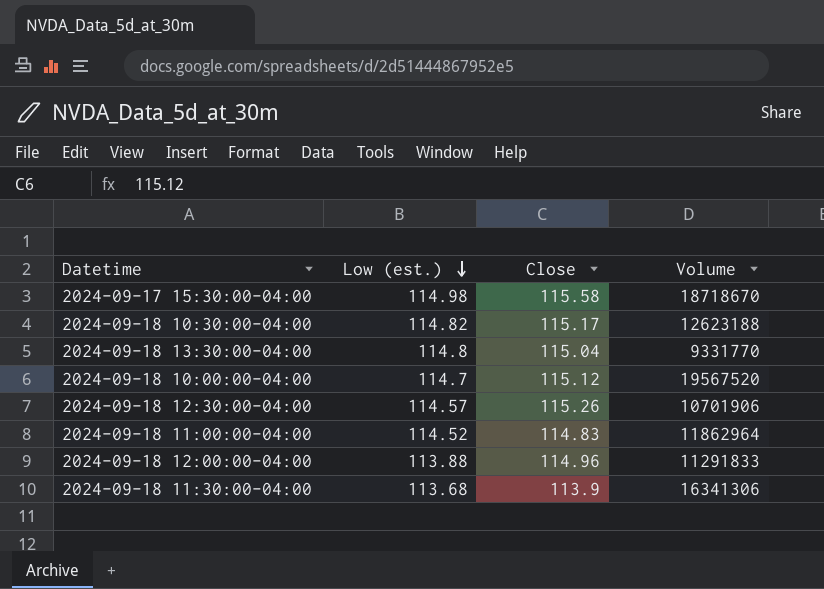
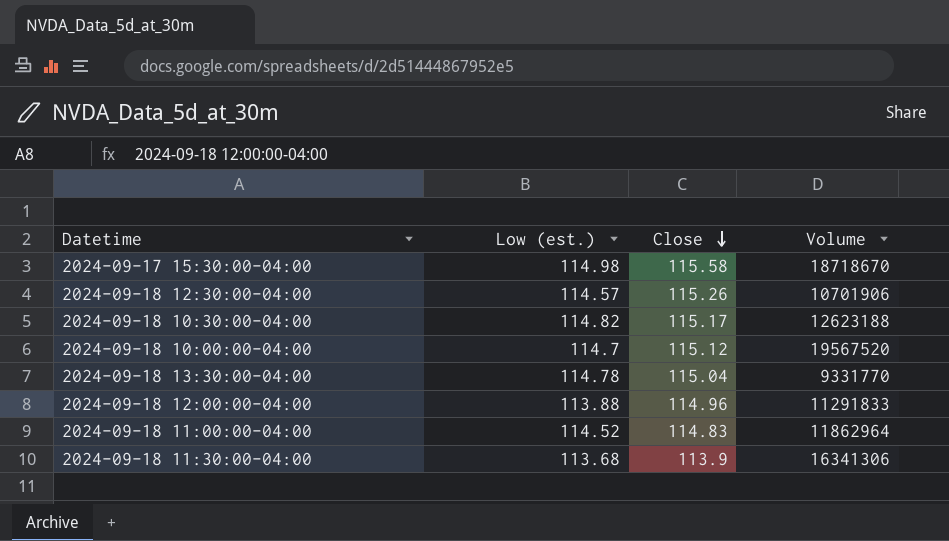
row order: Low (est.) descending -> Close descending
2024-09-18 13:30:00-04:00 | Low (est.): 114.8 -> 114.78

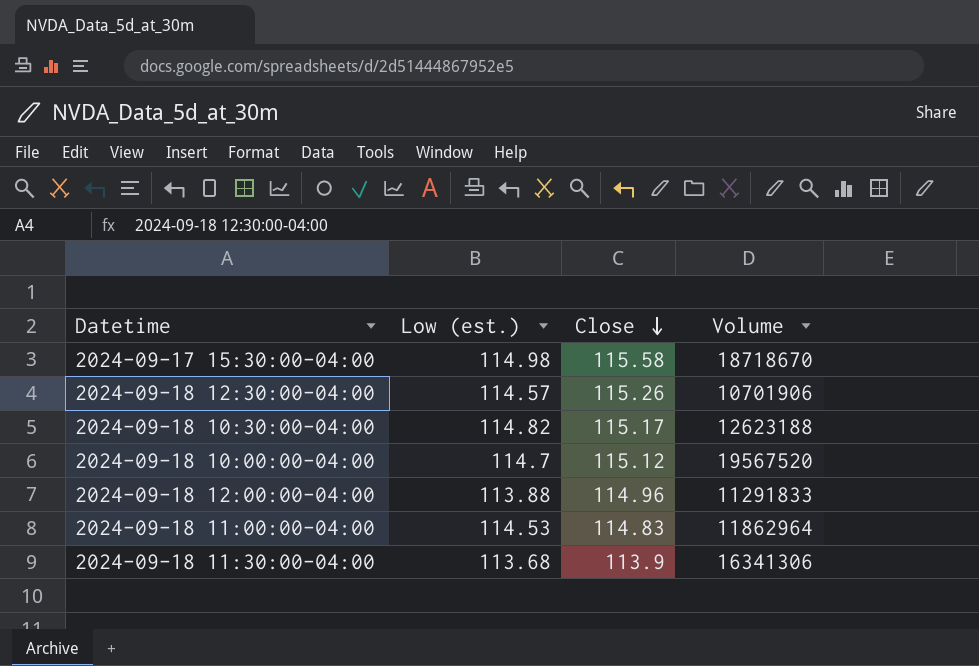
row 2024-09-18 13:30:00-04:00: 114.78 | 115.04 | 9331770 -> none
2024-09-18 11:00:00-04:00 | Low (est.): 114.52 -> 114.53

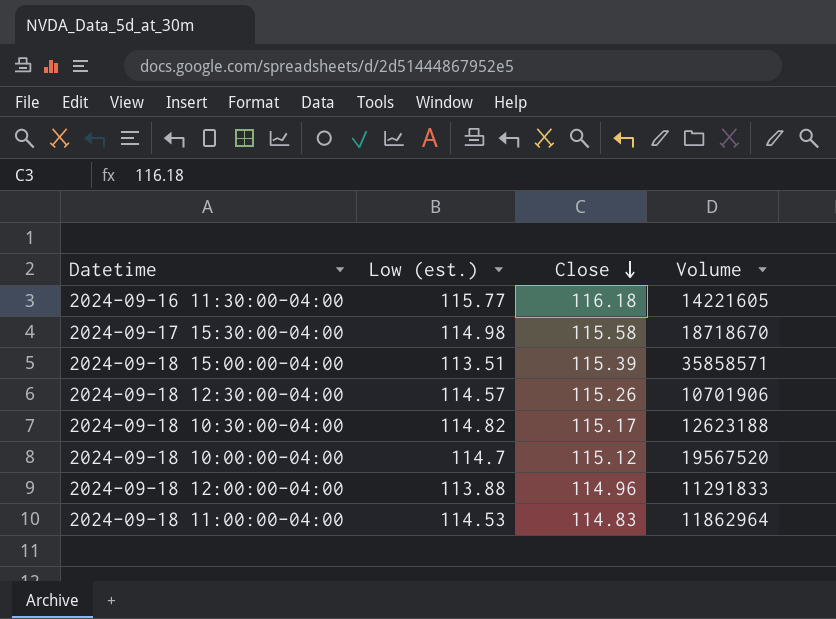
row 2024-09-18 11:30:00-04:00: 113.68 | 113.9 | 16341306 -> none
row 2024-09-16 11:30:00-04:00: none -> 115.77 | 116.18 | 14221605
row 2024-09-18 15:00:00-04:00: none -> 113.51 | 115.39 | 35858571

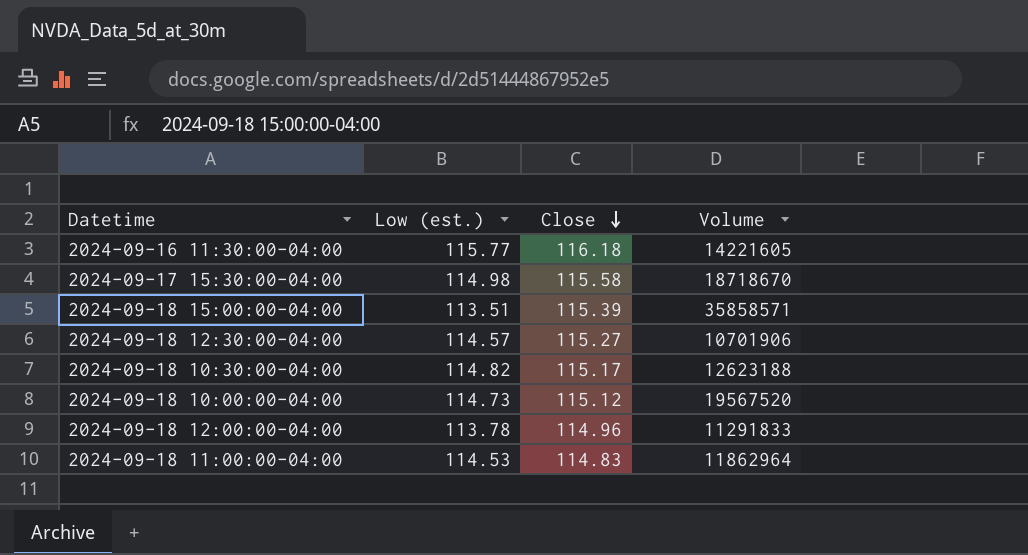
2024-09-18 12:30:00-04:00 | Close: 115.26 -> 115.27
2024-09-18 10:00:00-04:00 | Low (est.): 114.7 -> 114.73
2024-09-18 12:00:00-04:00 | Low (est.): 113.88 -> 113.78

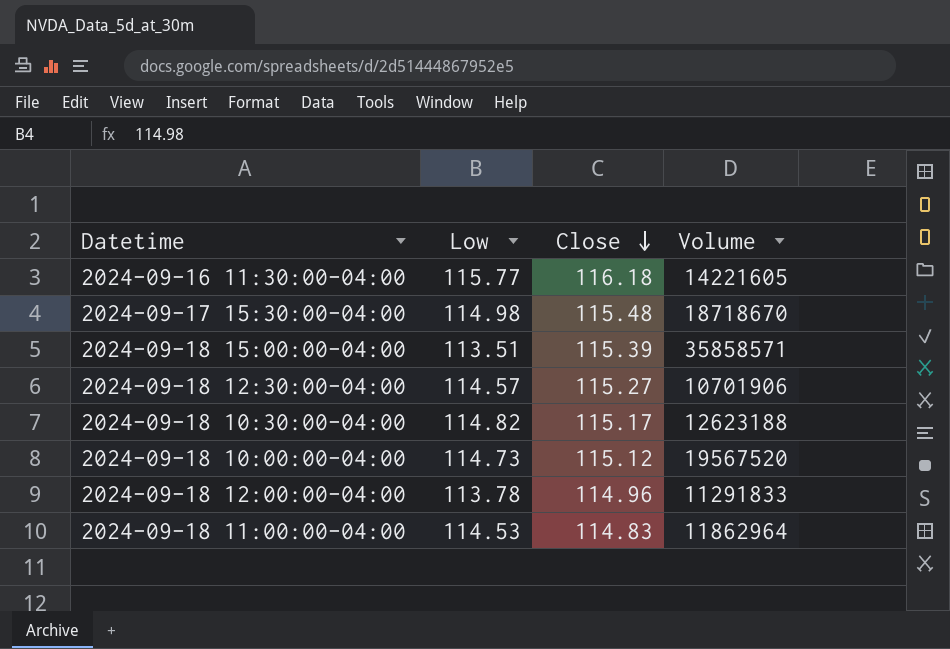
column name: Low (est.) -> Low
2024-09-17 15:30:00-04:00 | Close: 115.58 -> 115.48

